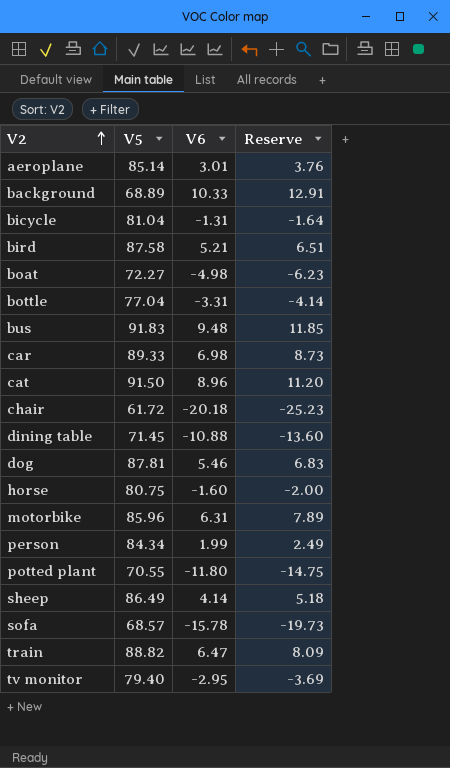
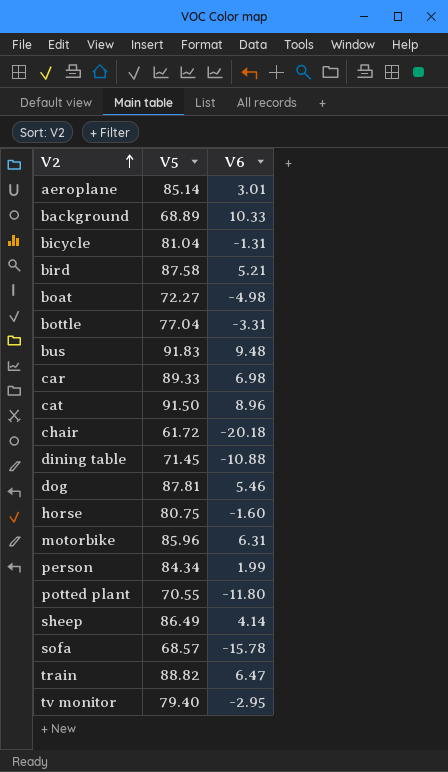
column Reserve | formula: [V6] * 1.25 -> none

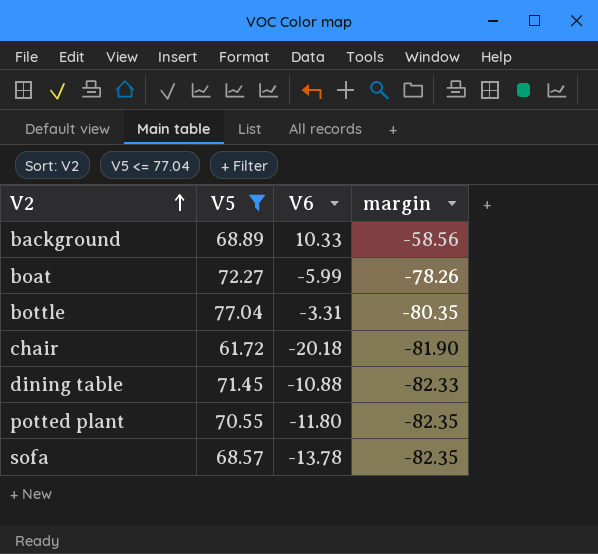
filter: none -> V5 <= 77.04
column margin | formula: none -> [V6] - [V5]
boat | V6: -4.98 -> -5.99
sofa | V6: -15.78 -> -13.78

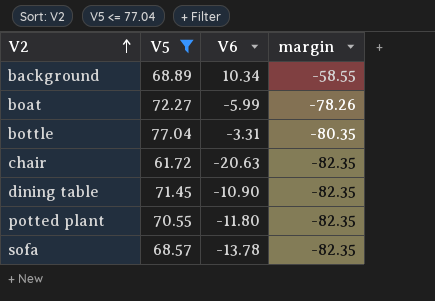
background | V6: 10.33 -> 10.34
background | margin: -58.56 -> -58.55
chair | V6: -20.18 -> -20.63
chair | margin: -81.90 -> -82.35
dining table | V6: -10.88 -> -10.90
dining table | margin: -82.33 -> -82.35

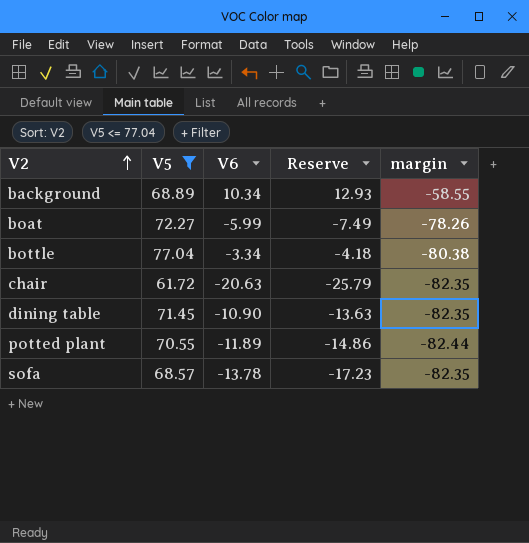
column Reserve | formula: none -> [V6] * 1.25
bottle | V6: -3.31 -> -3.34
bottle | margin: -80.35 -> -80.38
potted plant | V6: -11.80 -> -11.89
potted plant | margin: -82.35 -> -82.44

